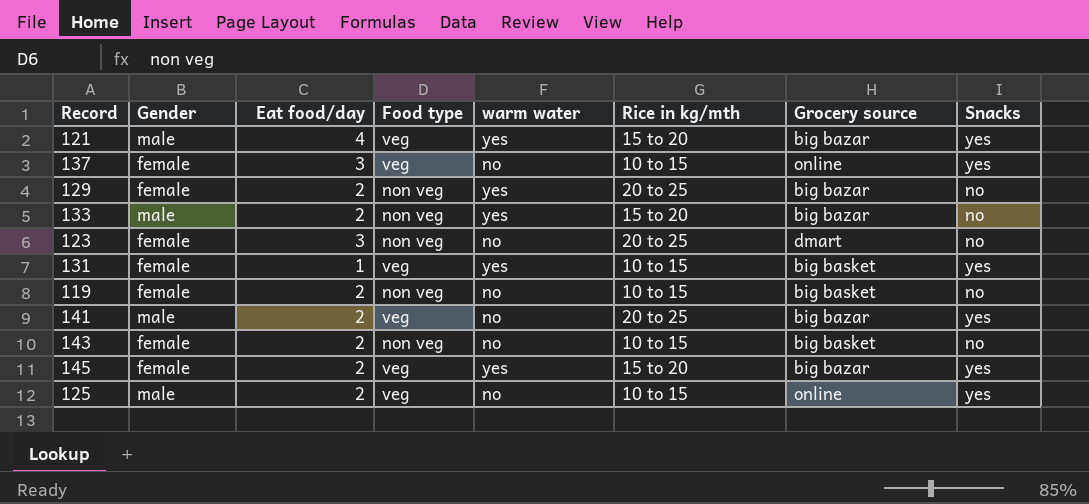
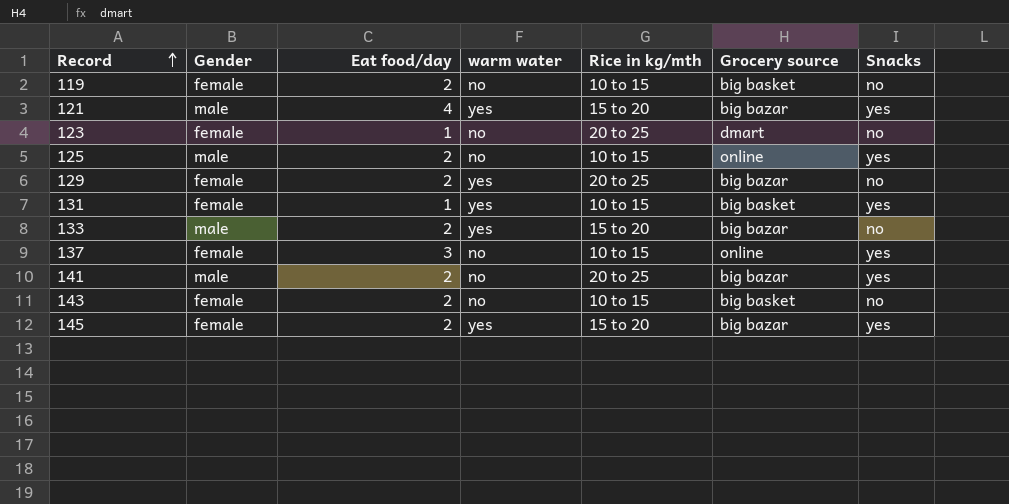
row order: none -> Record ascending
column Food type | position: 4 -> none
123 | Eat food/day: 3 -> 1

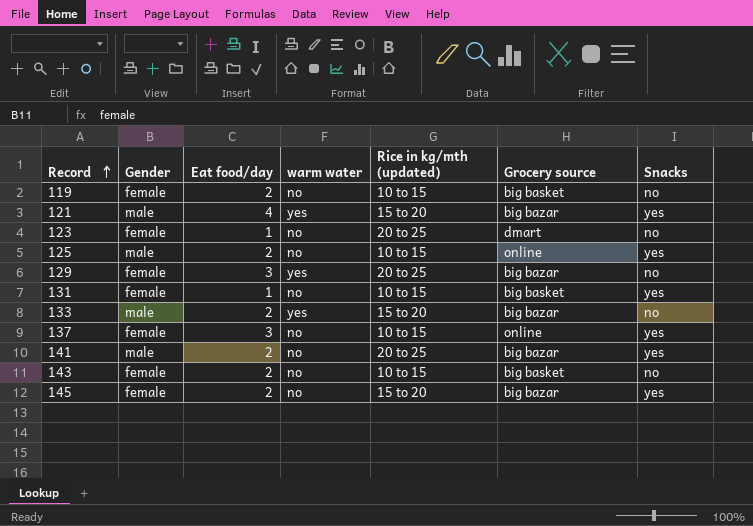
column name: Rice in kg/mth -> Rice in kg/mth (updated)
129 | Eat food/day: 2 -> 3
131 | warm water: yes -> no
145 | warm water: yes -> no

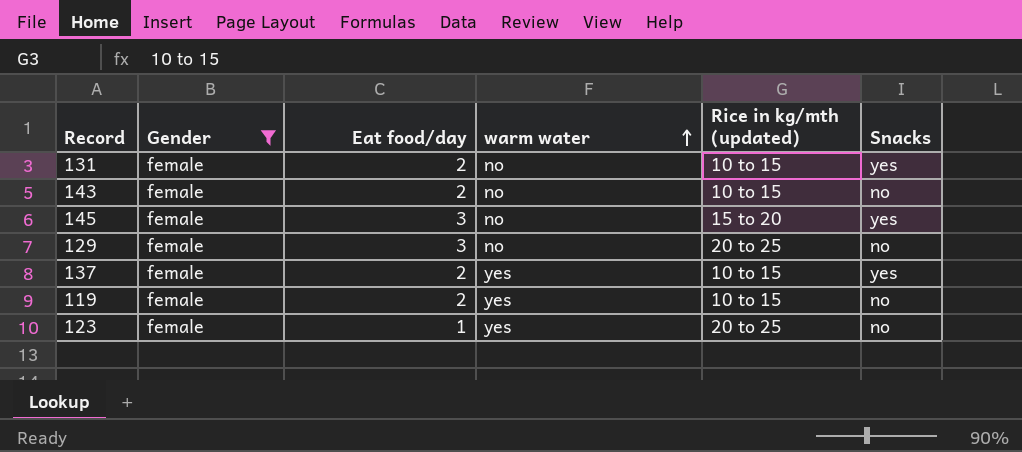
filter: none -> Gender = female
row order: Record ascending -> warm water ascending
column Grocery source | position: 6 -> none
131 | Eat food/day: 1 -> 2
145 | Eat food/day: 2 -> 3
129 | warm water: yes -> no
137 | Eat food/day: 3 -> 2
137 | warm water: no -> yes
119 | warm water: no -> yes
123 | warm water: no -> yes

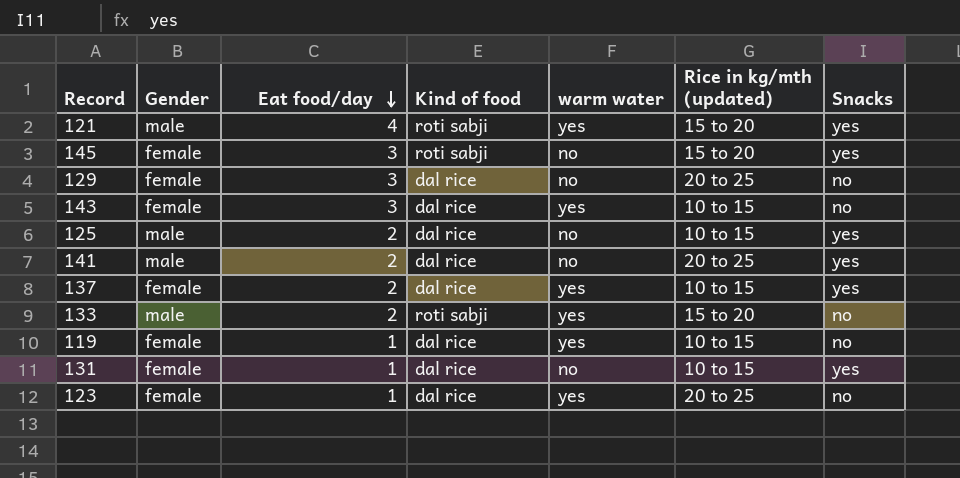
filter: Gender = female -> none
row order: warm water ascending -> Eat food/day descending
column Kind of food | position: none -> 4
143 | Eat food/day: 2 -> 3
143 | warm water: no -> yes
119 | Eat food/day: 2 -> 1
131 | Eat food/day: 2 -> 1

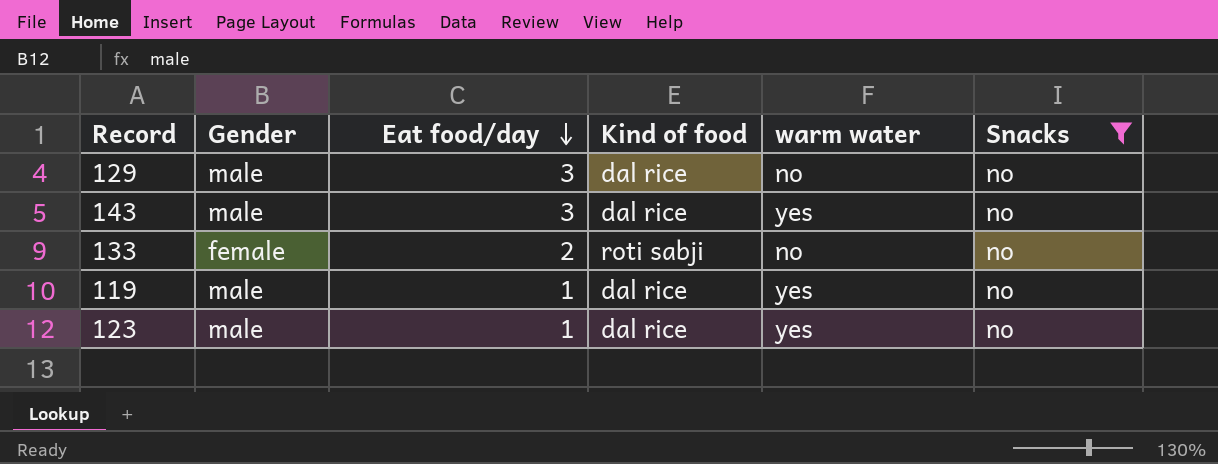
filter: none -> Snacks = no
column Rice in kg/mth (updated) | position: 6 -> none
129 | Gender: female -> male
143 | Gender: female -> male
133 | Gender: male -> female
133 | warm water: yes -> no
119 | Gender: female -> male
123 | Gender: female -> male

